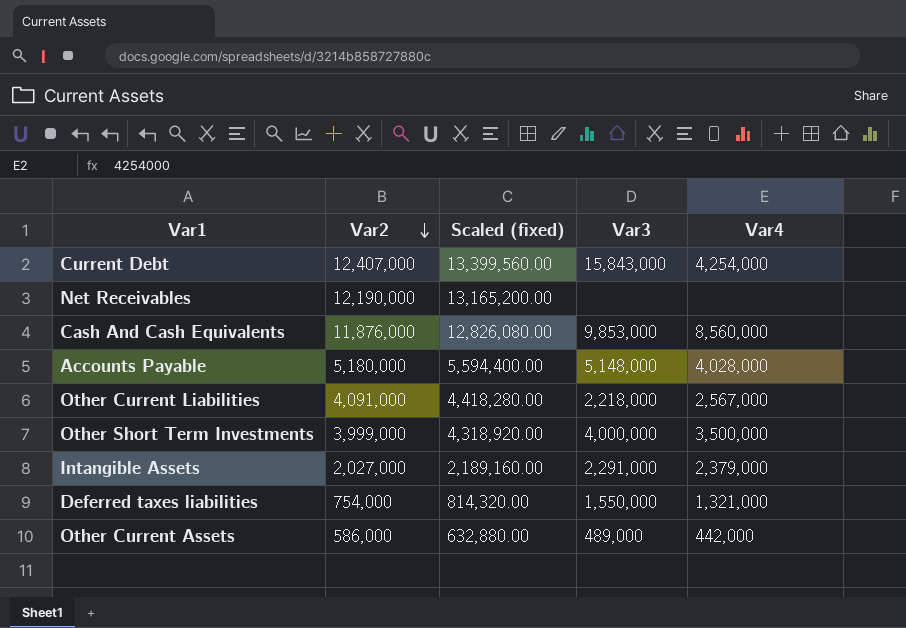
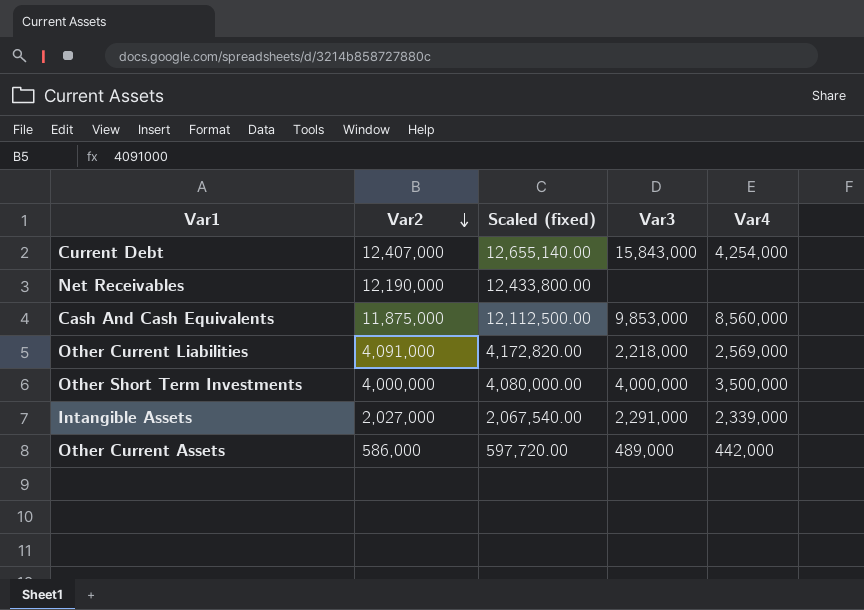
column Scaled (fixed) | formula: [Var2] * 1.08 -> [Var2] * 1.02
row Accounts Payable: 5,180,000 | 5,594,400.00 | 5,148,000 | 4,028,000 -> none
row Deferred taxes liabilities: 754,000 | 814,320.00 | 1,550,000 | 1,321,000 -> none
Cash And Cash Equivalents | Var2: 11,876,000 -> 11,875,000
Other Current Liabilities | Var4: 2,567,000 -> 2,569,000
Other Short Term Investments | Var2: 3,999,000 -> 4,000,000
Intangible Assets | Var4: 2,379,000 -> 2,339,000

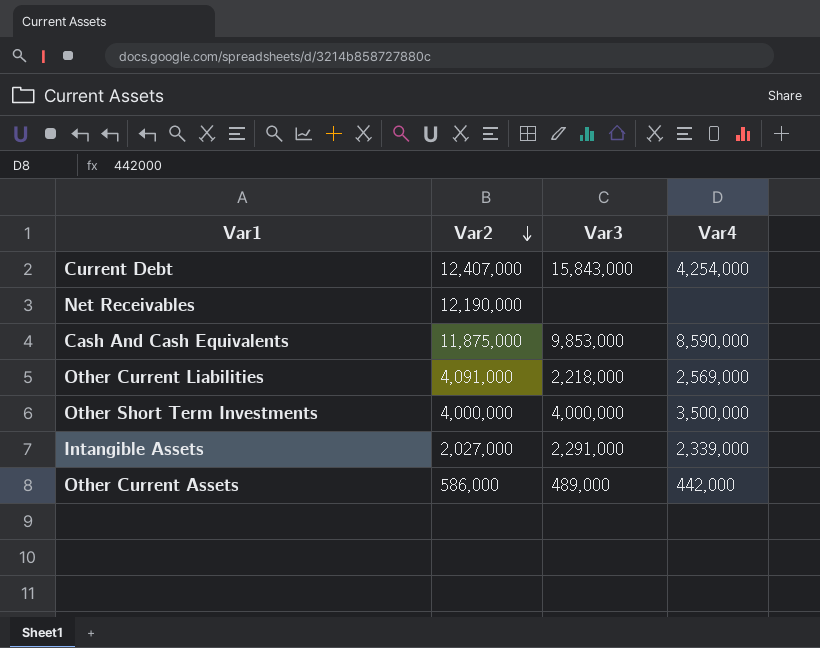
column Scaled (fixed) | formula: [Var2] * 1.02 -> none
Cash And Cash Equivalents | Var4: 8,560,000 -> 8,590,000

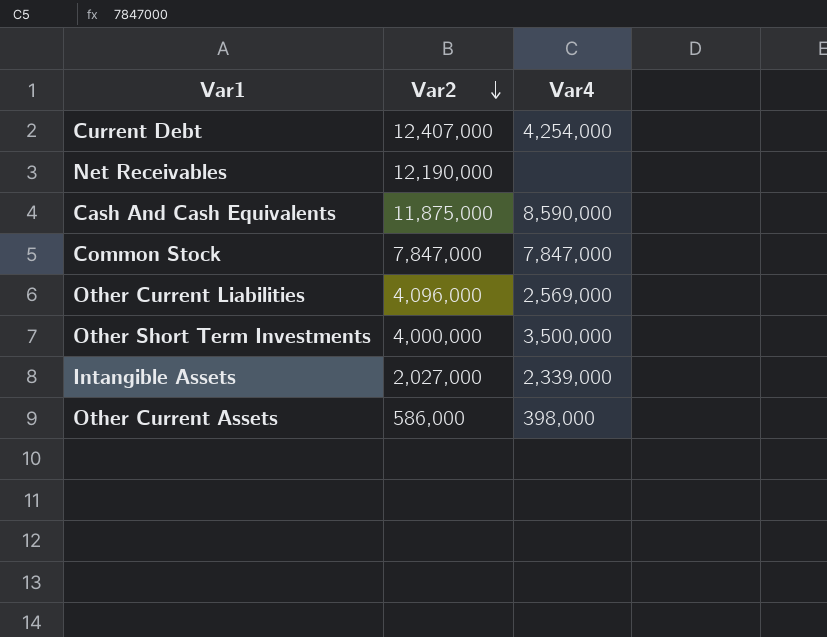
column Var3 | position: 3 -> none
row Common Stock: none -> 7,847,000 | 7,847,000
Other Current Liabilities | Var2: 4,091,000 -> 4,096,000
Other Current Assets | Var4: 442,000 -> 398,000

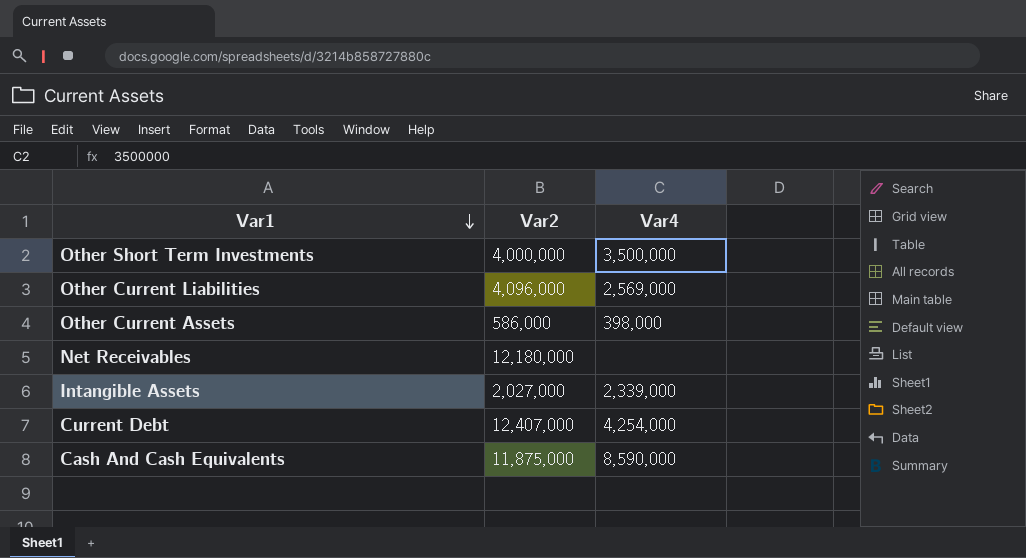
row order: Var2 descending -> Var1 descending
row Common Stock: 7,847,000 | 7,847,000 -> none
Net Receivables | Var2: 12,190,000 -> 12,180,000

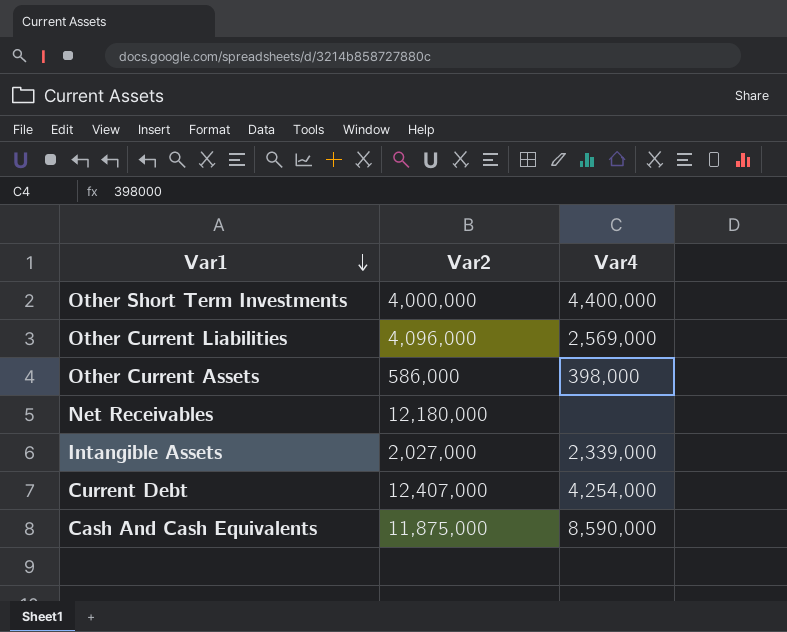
Other Short Term Investments | Var4: 3,500,000 -> 4,400,000

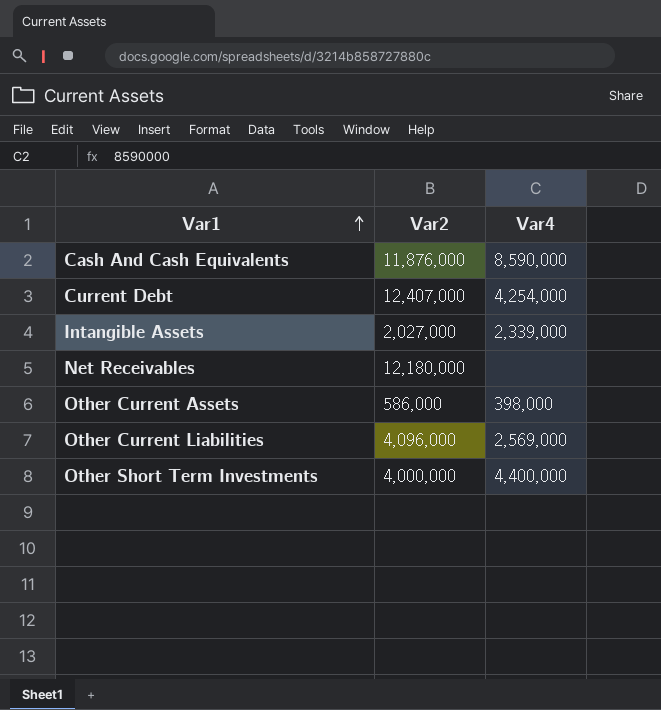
row order: Var1 descending -> Var1 ascending
Cash And Cash Equivalents | Var2: 11,875,000 -> 11,876,000

